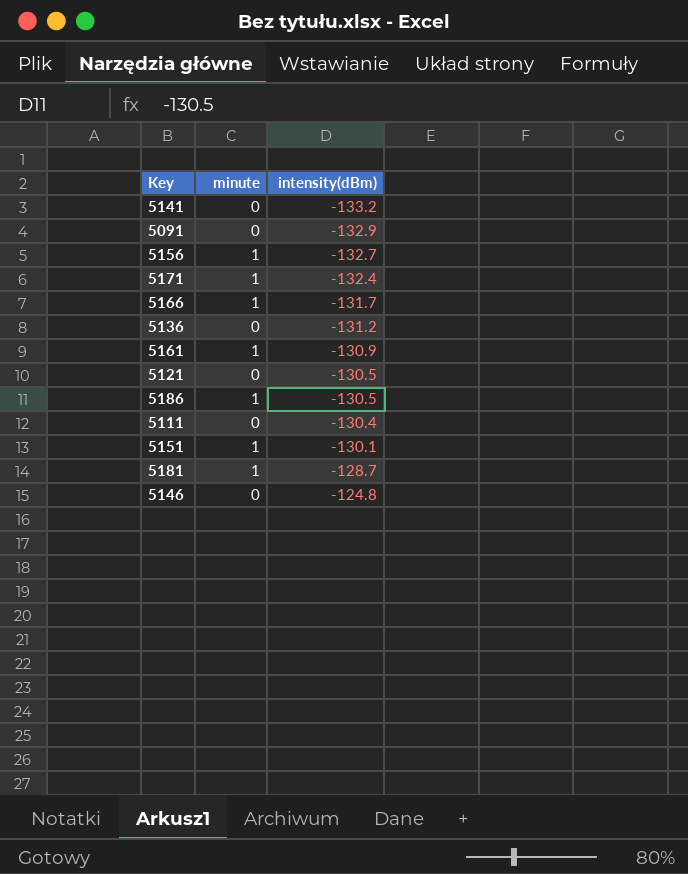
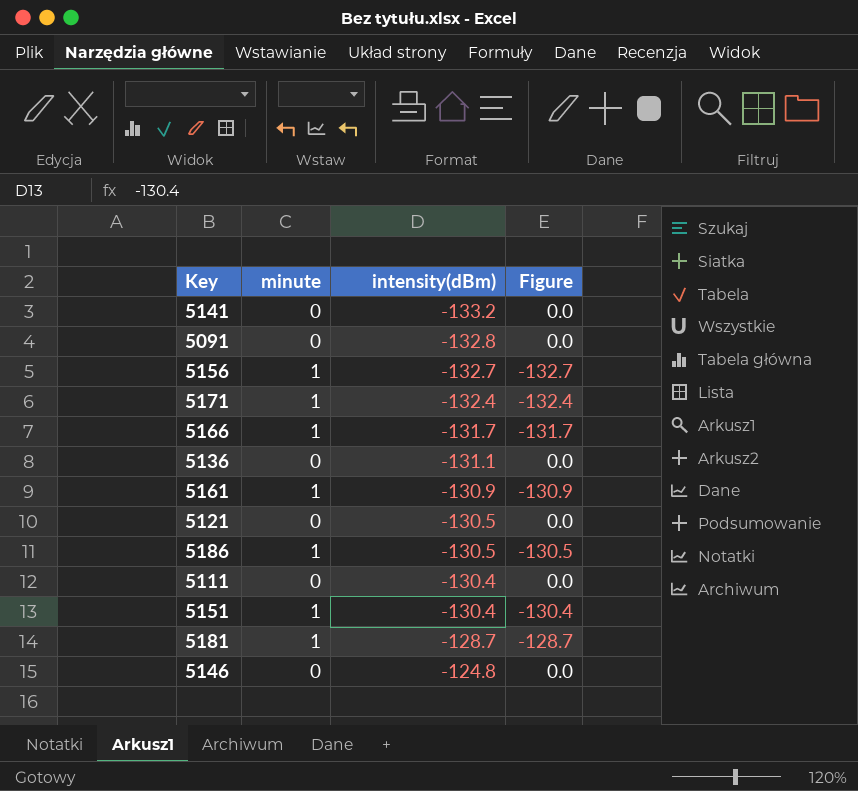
column Figure | formula: none -> [minute] * [intensity(dBm)]
5091 | intensity(dBm): -132.9 -> -132.8
5136 | intensity(dBm): -131.2 -> -131.1
5151 | intensity(dBm): -130.1 -> -130.4

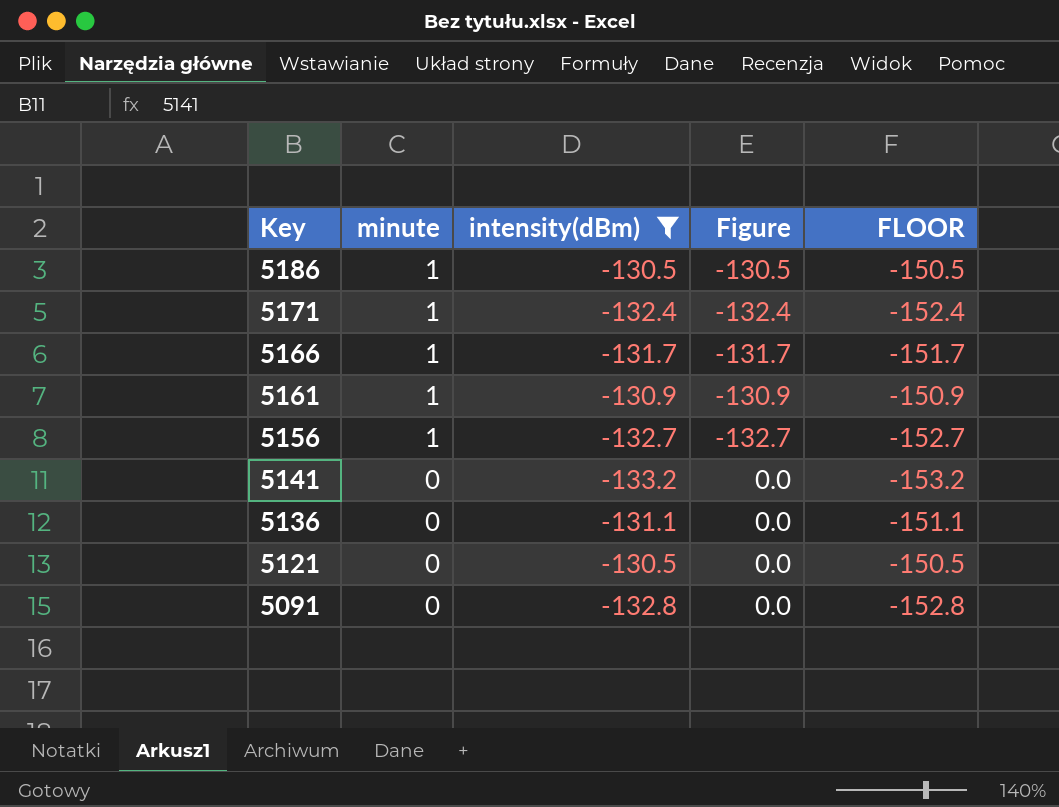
filter: none -> intensity(dBm) <= -130.5
row order: intensity(dBm) ascending -> Key descending
column FLOOR | formula: none -> [intensity(dBm)] - 20

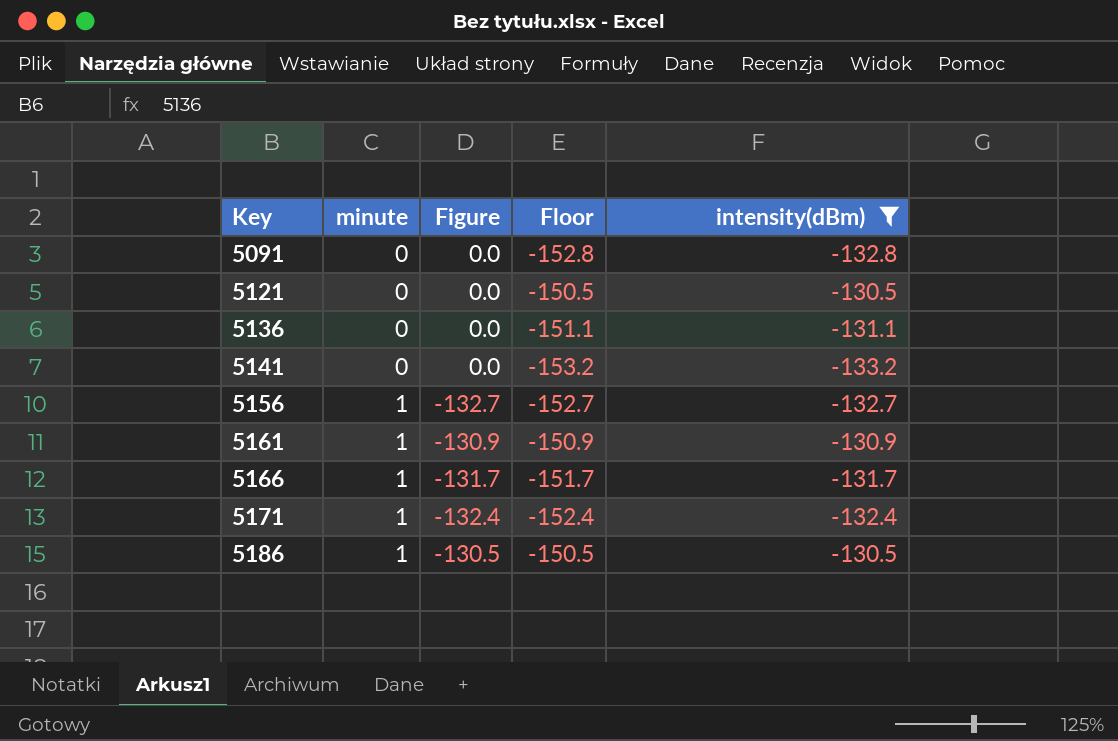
row order: Key descending -> Key ascending
column name: FLOOR -> Floor
column intensity(dBm) | position: 3 -> 5

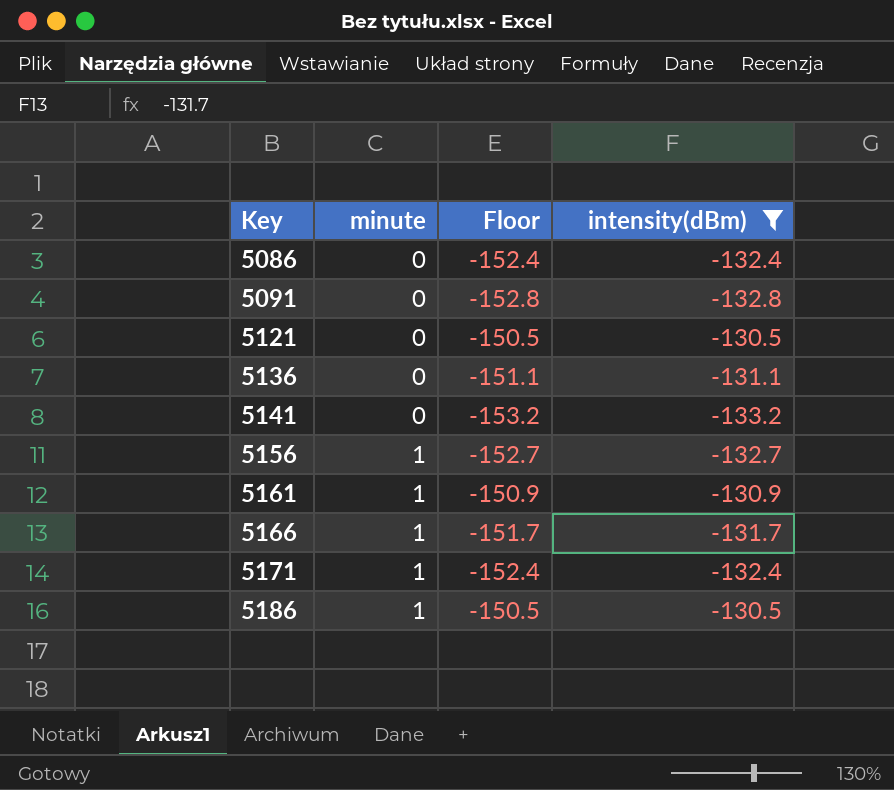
column Figure | formula: [minute] * [intensity(dBm)] -> none
row 5086: none -> 0 | -152.4 | -132.4

